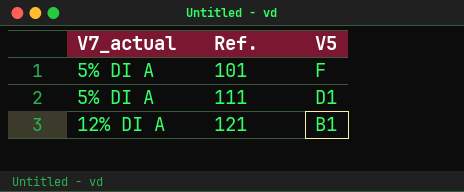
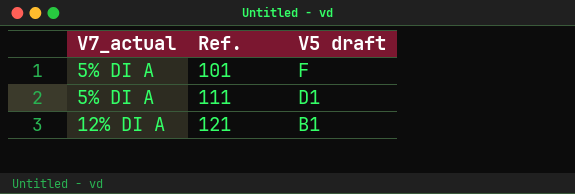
column name: V5 -> V5 draft

